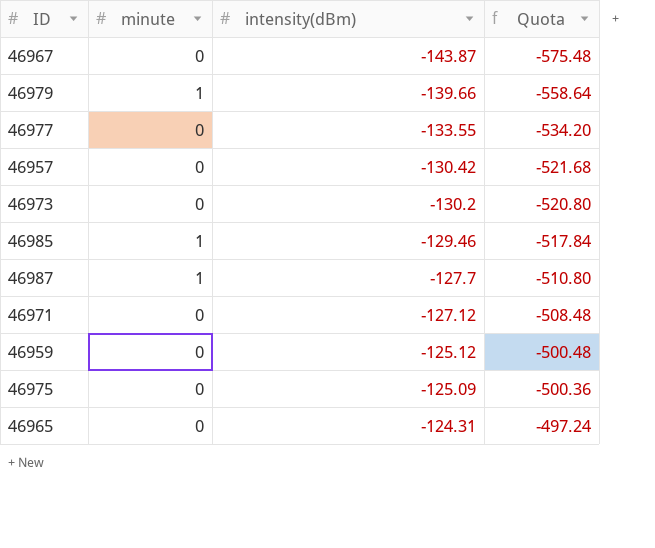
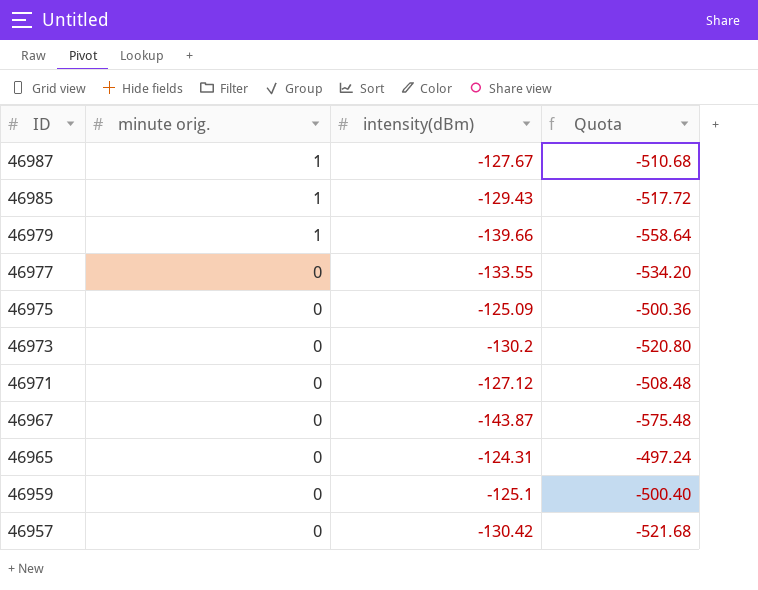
row order: intensity(dBm) ascending -> ID descending
column name: minute -> minute orig.
46987 | intensity(dBm): -127.7 -> -127.67
46987 | Quota: -510.80 -> -510.68
46985 | intensity(dBm): -129.46 -> -129.43
46985 | Quota: -517.84 -> -517.72
46959 | intensity(dBm): -125.12 -> -125.1
46959 | Quota: -500.48 -> -500.40

